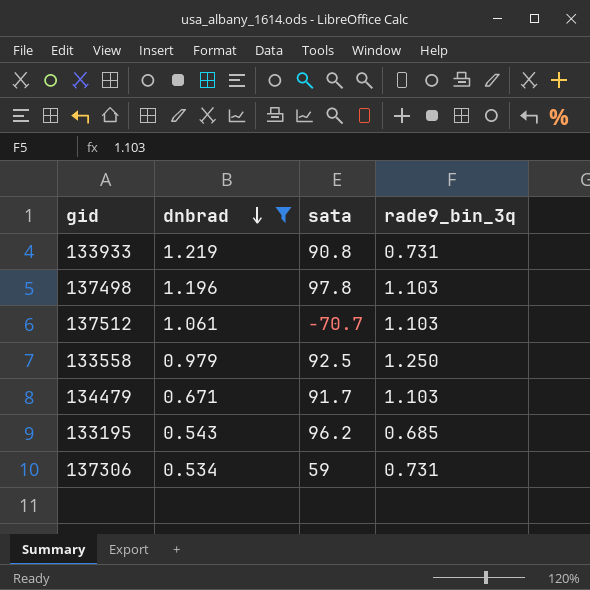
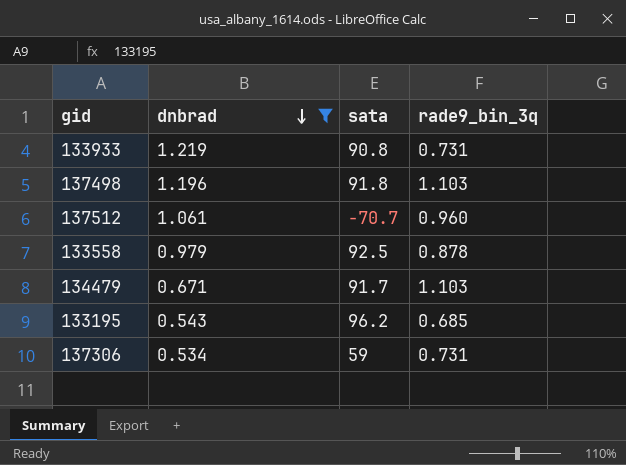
137498 | sata: 97.8 -> 91.8
137512 | rade9_bin_3q: 1.103 -> 0.960
133558 | rade9_bin_3q: 1.250 -> 0.878

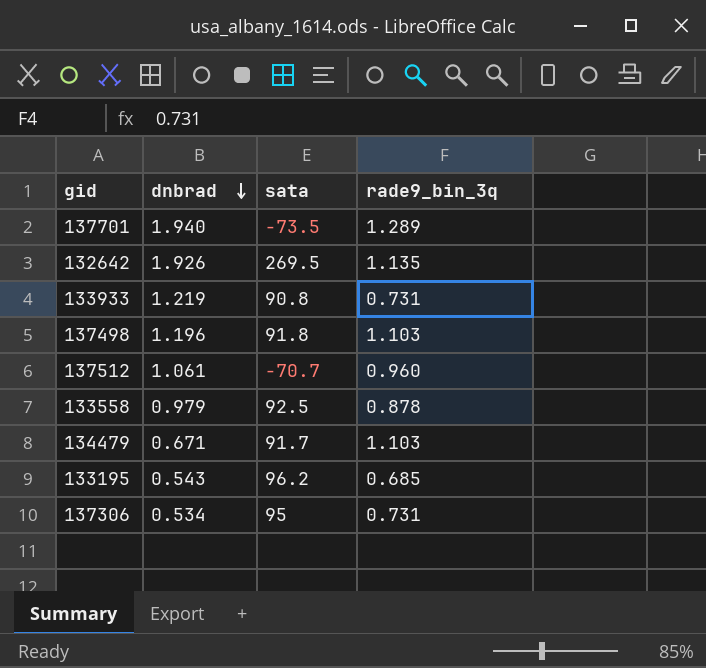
filter: dnbrad <= 1.219 -> none
137306 | sata: 59 -> 95

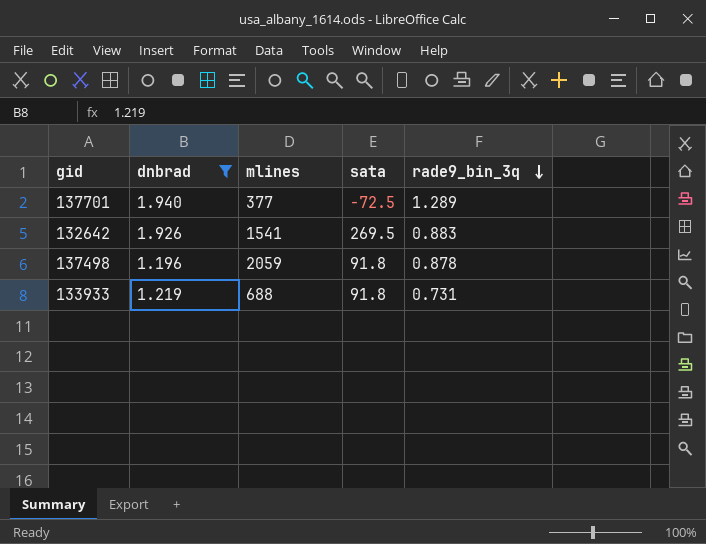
filter: none -> dnbrad >= 1.196
row order: dnbrad descending -> rade9_bin_3q descending
column mlines | position: none -> 3
137701 | sata: -73.5 -> -72.5
132642 | rade9_bin_3q: 1.135 -> 0.883
137498 | rade9_bin_3q: 1.103 -> 0.878
133933 | sata: 90.8 -> 91.8

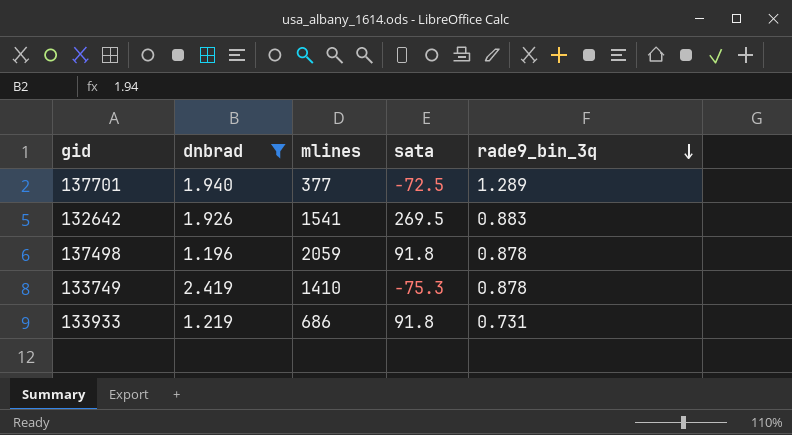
row 133749: none -> 2.419 | 1410 | -75.3 | 0.878
133933 | mlines: 688 -> 686

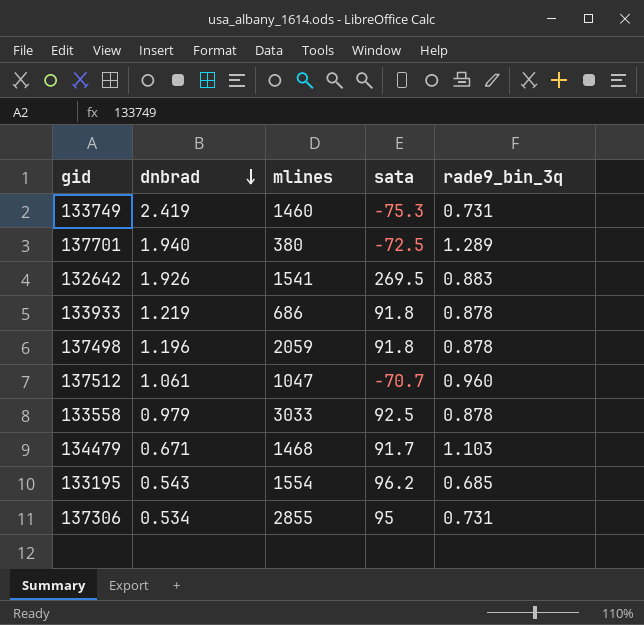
filter: dnbrad >= 1.196 -> none
row order: rade9_bin_3q descending -> dnbrad descending
133749 | mlines: 1410 -> 1460
133749 | rade9_bin_3q: 0.878 -> 0.731
137701 | mlines: 377 -> 380
133933 | rade9_bin_3q: 0.731 -> 0.878

